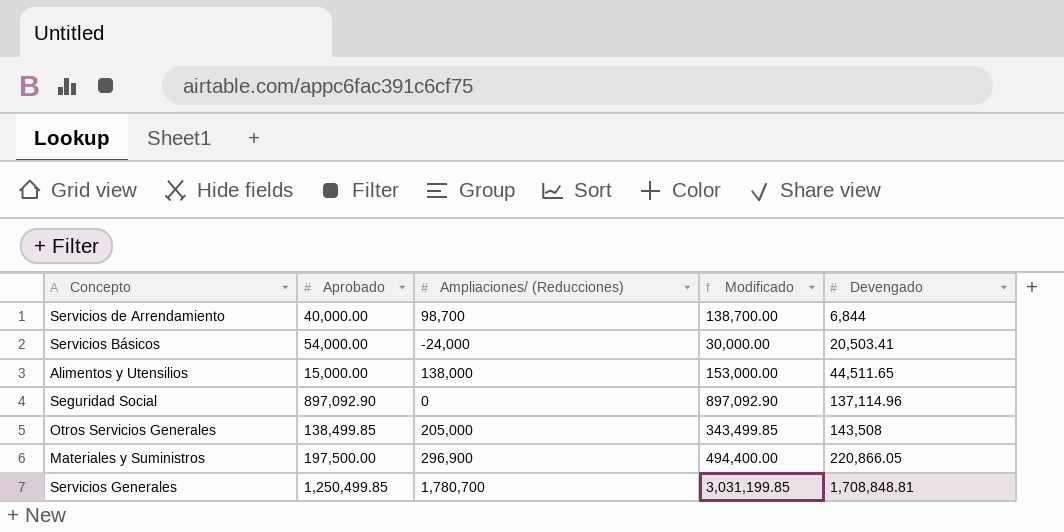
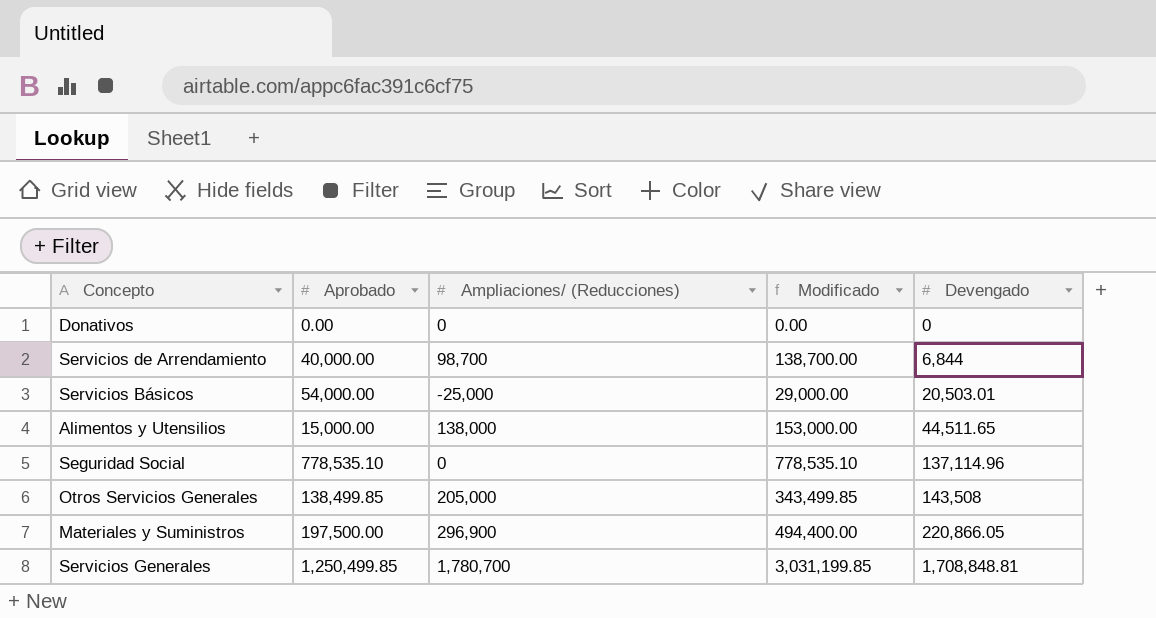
row Donativos: none -> 0.00 | 0 | 0.00 | 0
Servicios Básicos | Ampliaciones/ (Reducciones): -24,000 -> -25,000
Servicios Básicos | Modificado: 30,000.00 -> 29,000.00
Servicios Básicos | Devengado: 20,503.41 -> 20,503.01
Seguridad Social | Aprobado: 897,092.90 -> 778,535.10
Seguridad Social | Modificado: 897,092.90 -> 778,535.10

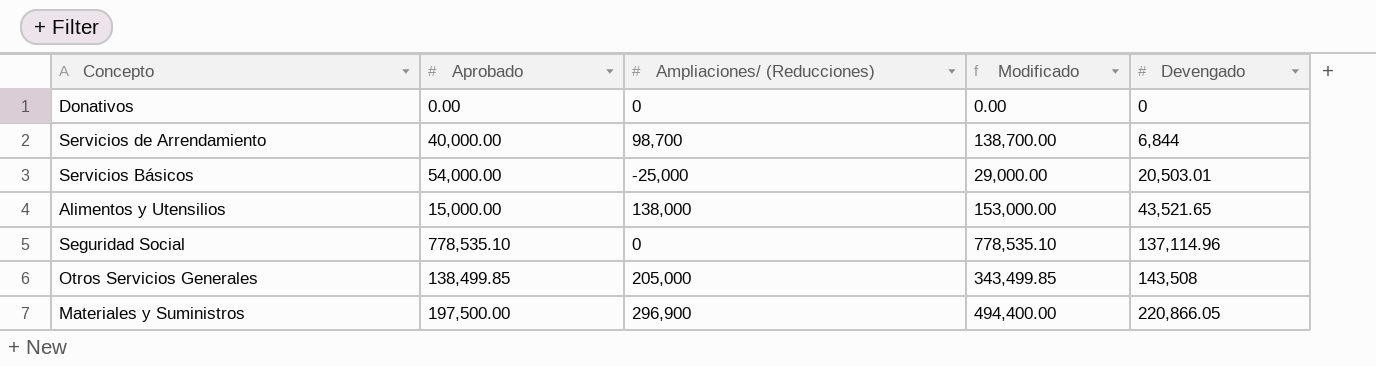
row Servicios Generales: 1,250,499.85 | 1,780,700 | 3,031,199.85 | 1,708,848.81 -> none
Alimentos y Utensilios | Devengado: 44,511.65 -> 43,521.65

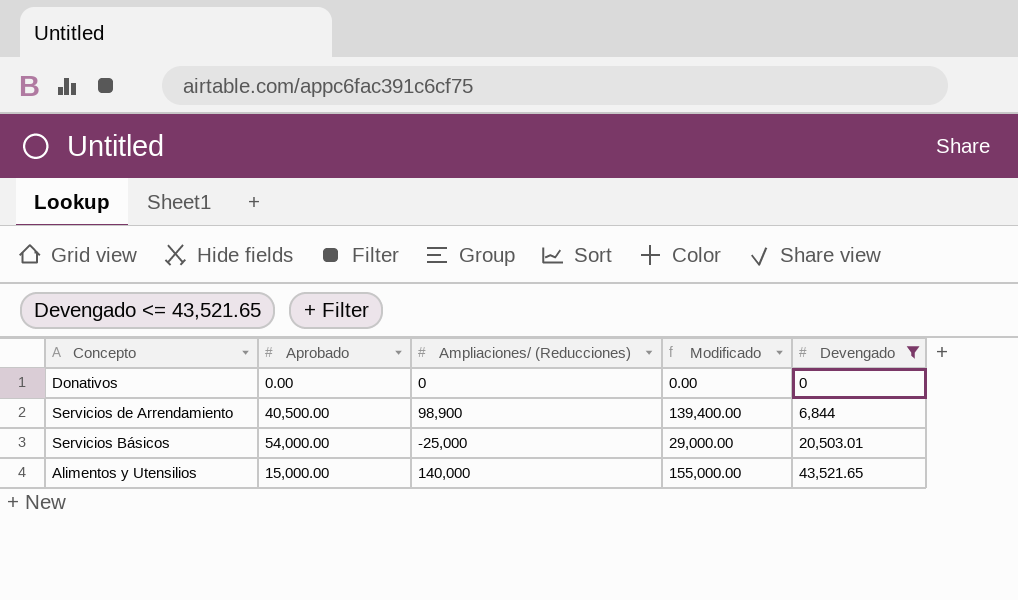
filter: none -> Devengado <= 43,521.65
Servicios de Arrendamiento | Aprobado: 40,000.00 -> 40,500.00
Servicios de Arrendamiento | Ampliaciones/ (Reducciones): 98,700 -> 98,900
Servicios de Arrendamiento | Modificado: 138,700.00 -> 139,400.00
Alimentos y Utensilios | Ampliaciones/ (Reducciones): 138,000 -> 140,000
Alimentos y Utensilios | Modificado: 153,000.00 -> 155,000.00

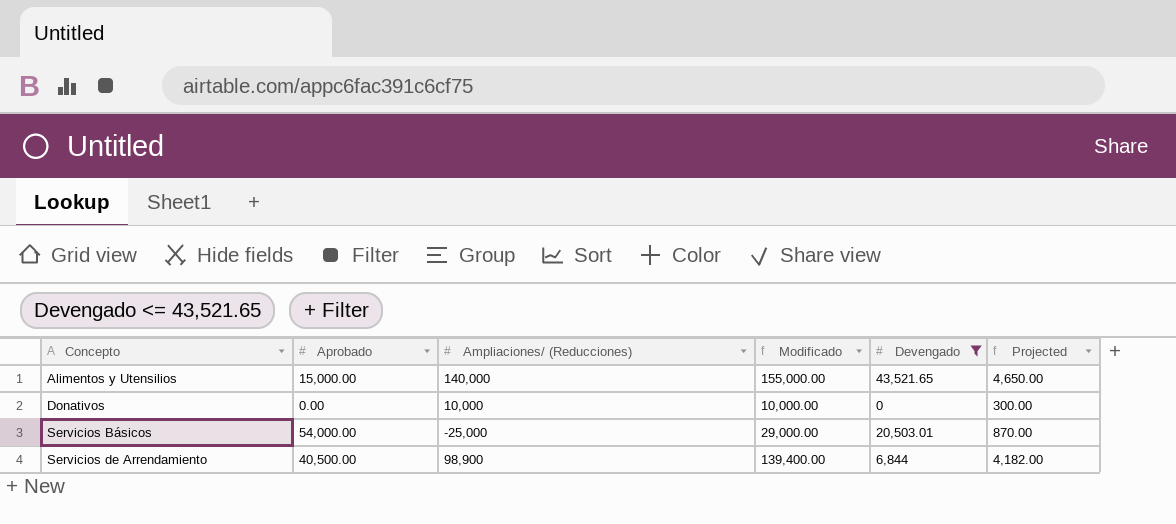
row order: Devengado ascending -> Concepto ascending
column Projected | formula: none -> [Modificado] * 0.03
Donativos | Ampliaciones/ (Reducciones): 0 -> 10,000
Donativos | Modificado: 0.00 -> 10,000.00

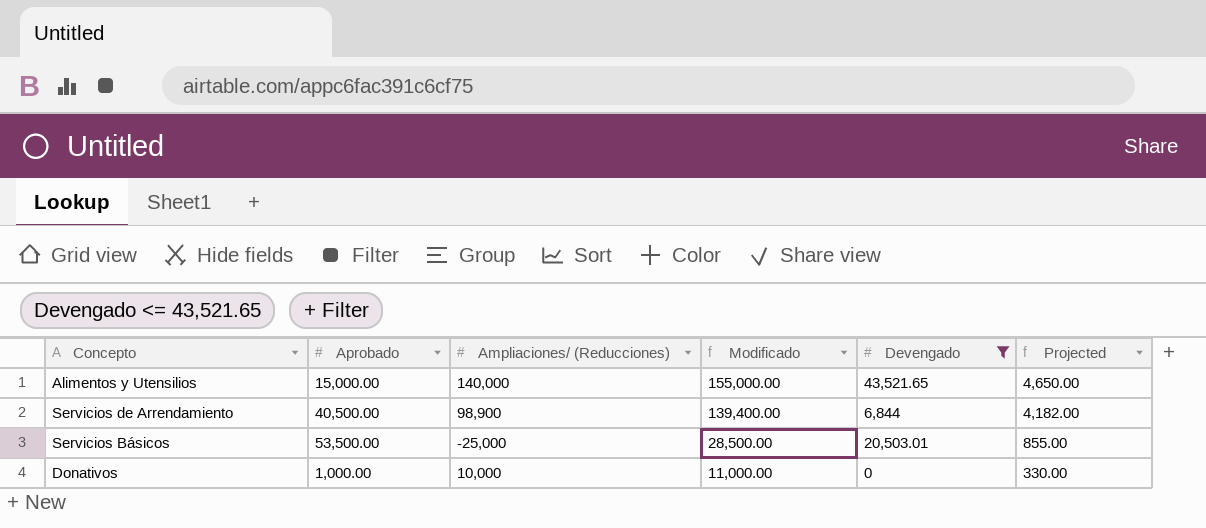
row order: Concepto ascending -> Modificado descending
Servicios Básicos | Aprobado: 54,000.00 -> 53,500.00
Servicios Básicos | Modificado: 29,000.00 -> 28,500.00
Servicios Básicos | Projected: 870.00 -> 855.00
Donativos | Aprobado: 0.00 -> 1,000.00
Donativos | Modificado: 10,000.00 -> 11,000.00
Donativos | Projected: 300.00 -> 330.00

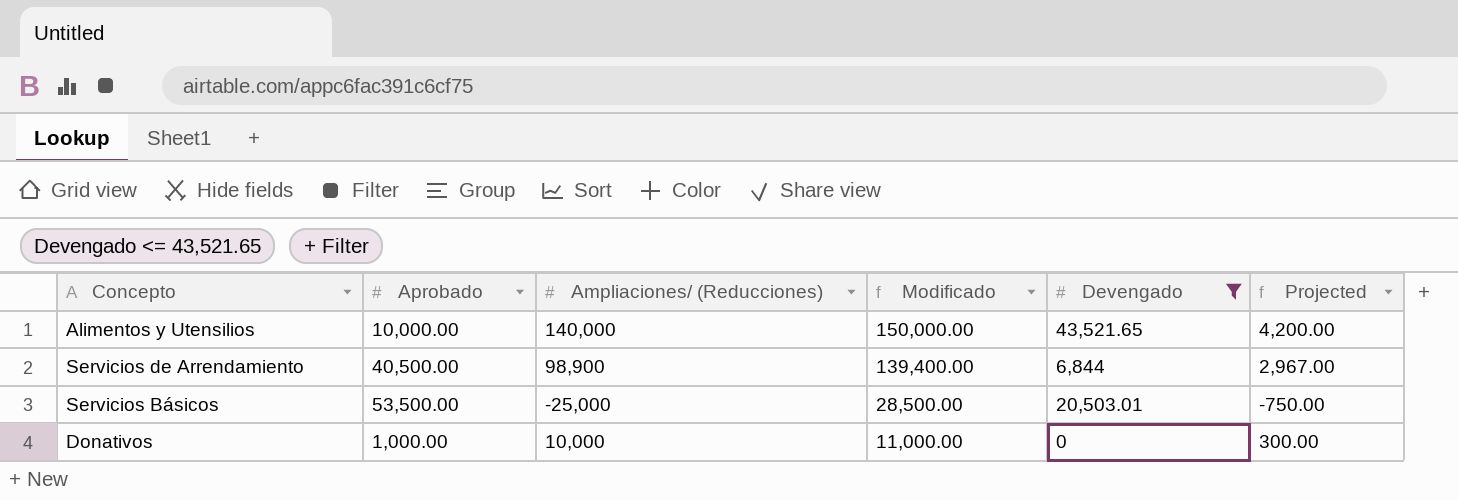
column Projected | formula: [Modificado] * 0.03 -> [Ampliaciones/ (Reducciones)] * 0.03
Alimentos y Utensilios | Aprobado: 15,000.00 -> 10,000.00
Alimentos y Utensilios | Modificado: 155,000.00 -> 150,000.00

